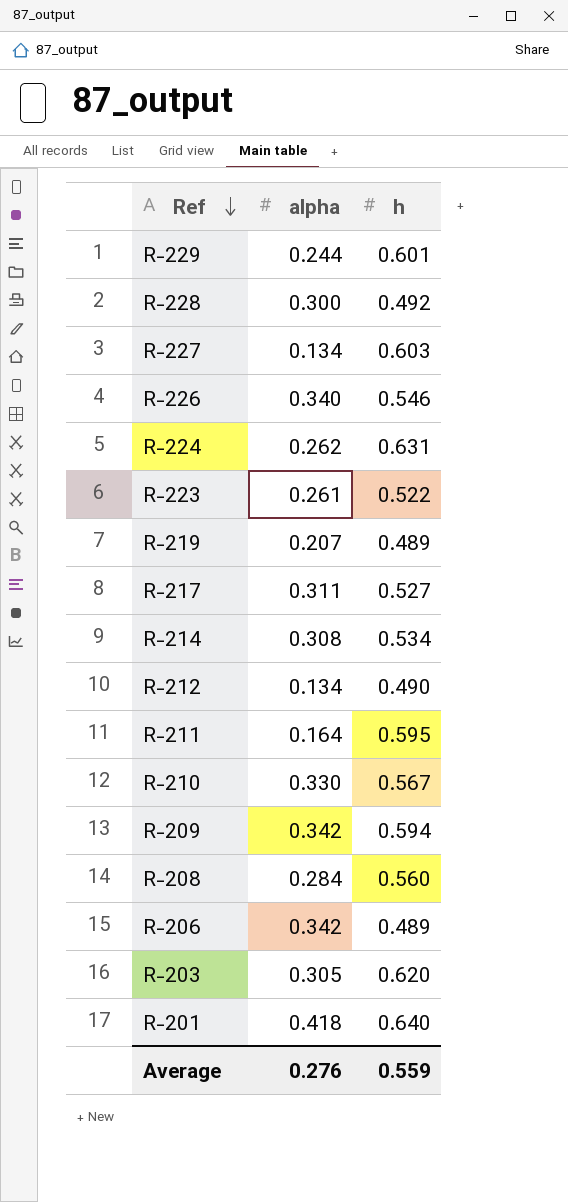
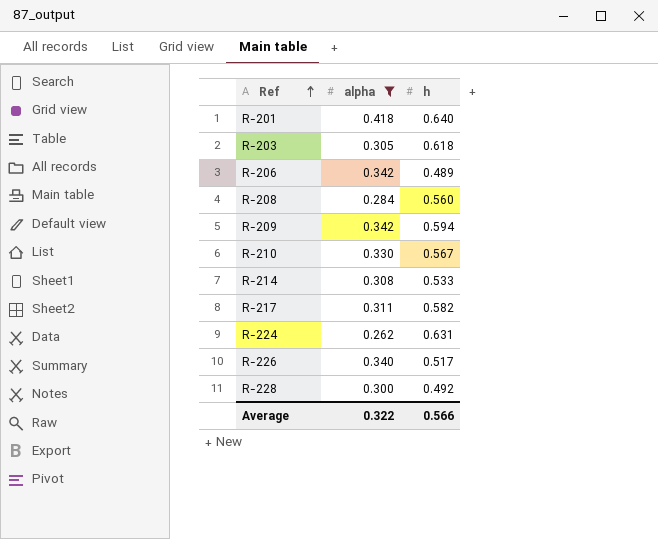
filter: none -> alpha >= 0.262
row order: Ref descending -> Ref ascending
R-203 | h: 0.620 -> 0.618
R-214 | h: 0.534 -> 0.533
R-217 | h: 0.527 -> 0.582
R-226 | h: 0.546 -> 0.517
Average | alpha: 0.276 -> 0.322
Average | h: 0.559 -> 0.566

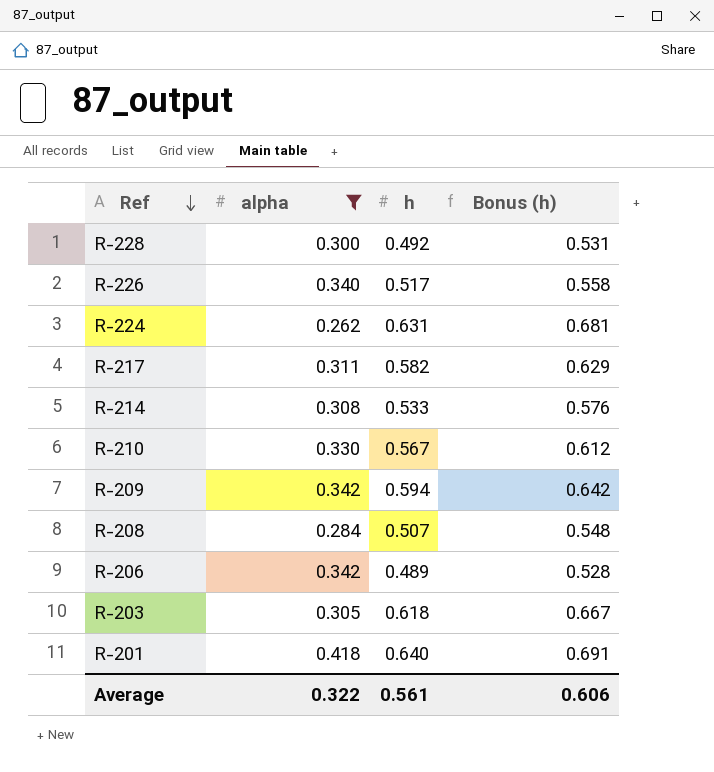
row order: Ref ascending -> Ref descending
column Bonus (h) | formula: none -> [h] * 1.08
R-208 | h: 0.560 -> 0.507
Average | h: 0.566 -> 0.561

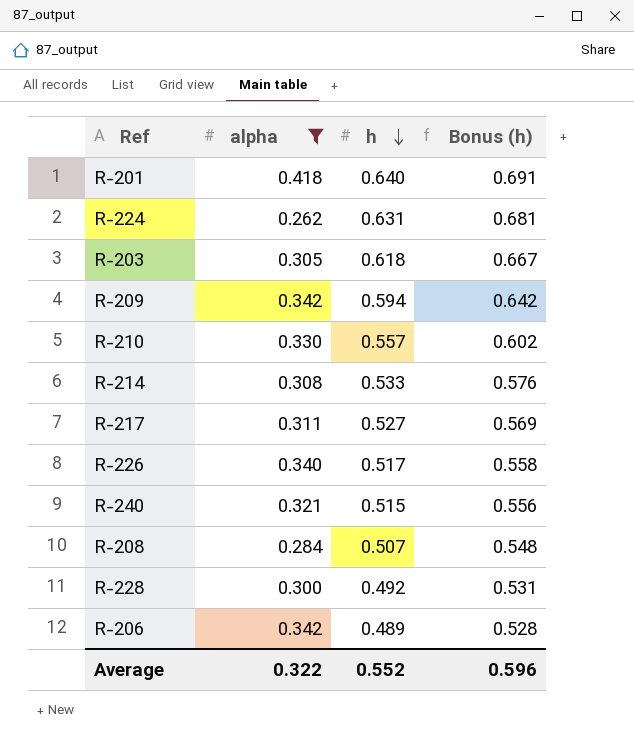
row order: Ref descending -> h descending
R-210 | h: 0.567 -> 0.557
R-210 | Bonus (h): 0.612 -> 0.602
R-217 | h: 0.582 -> 0.527
R-217 | Bonus (h): 0.629 -> 0.569
row R-240: none -> 0.321 | 0.515 | 0.556
Average | h: 0.561 -> 0.552
Average | Bonus (h): 0.606 -> 0.596

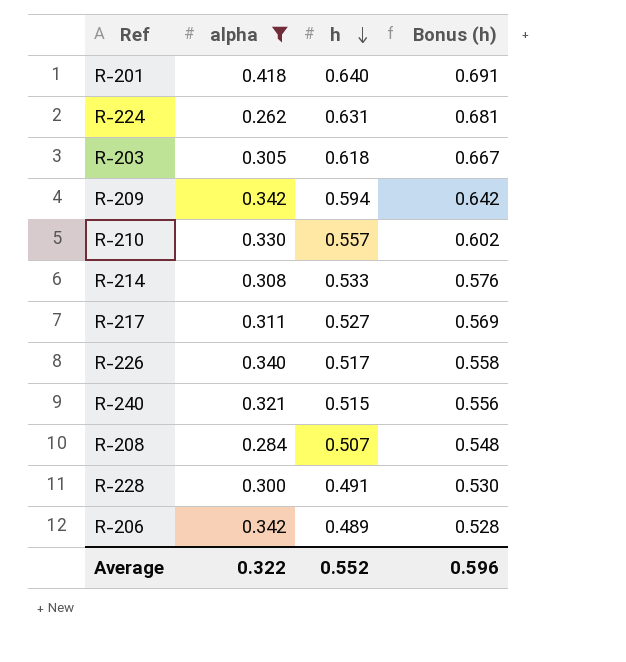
R-228 | h: 0.492 -> 0.491
R-228 | Bonus (h): 0.531 -> 0.530

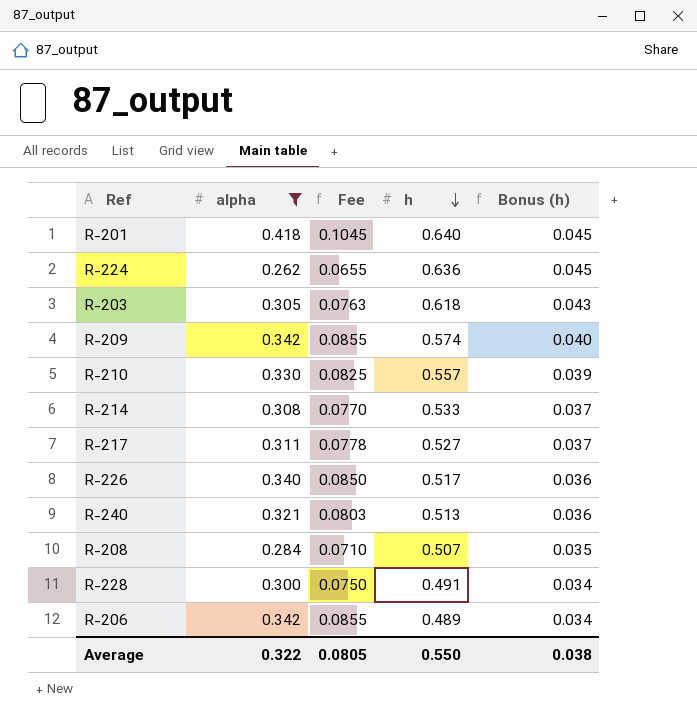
column Fee | formula: none -> [alpha] * 0.25
column Bonus (h) | formula: [h] * 1.08 -> [h] * 0.07
R-224 | h: 0.631 -> 0.636
R-209 | h: 0.594 -> 0.574
R-240 | h: 0.515 -> 0.513
Average | h: 0.552 -> 0.550
Average | Bonus (h): 0.596 -> 0.038

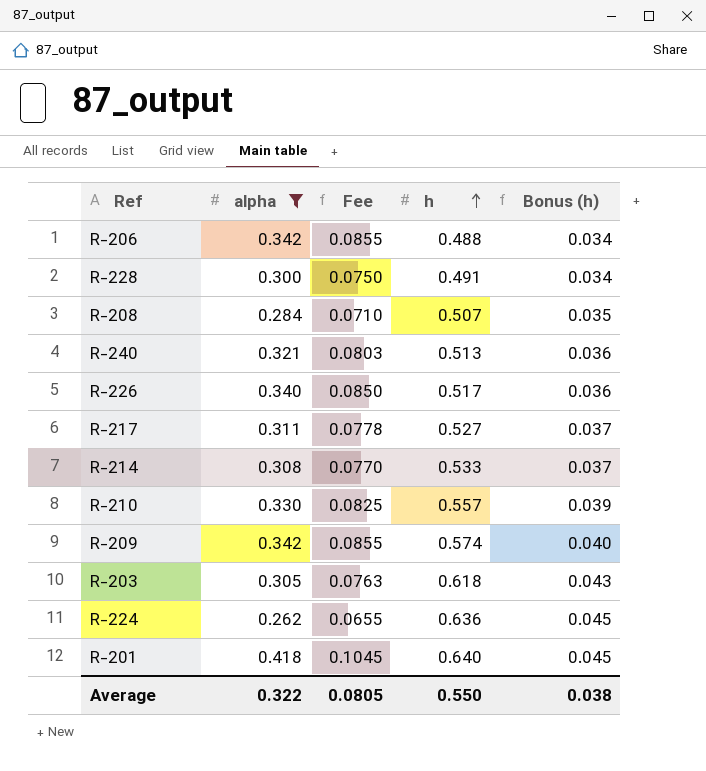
row order: h descending -> h ascending
R-206 | h: 0.489 -> 0.488

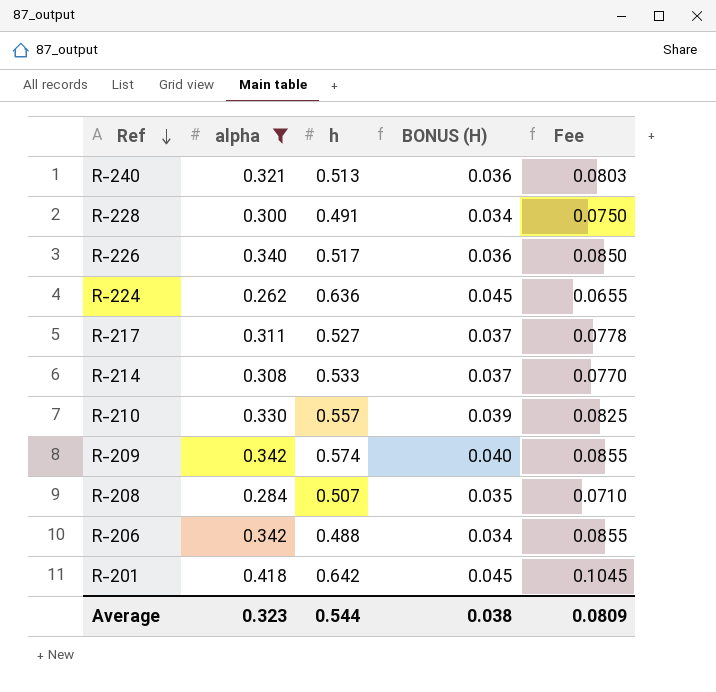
row order: h ascending -> Ref descending
column name: Bonus (h) -> BONUS (H)
column Fee | position: 3 -> 5
row R-203: 0.305 | 0.0763 | 0.618 | 0.043 -> none
R-201 | h: 0.640 -> 0.642
Average | alpha: 0.322 -> 0.323
Average | h: 0.550 -> 0.544
Average | Fee: 0.0805 -> 0.0809

